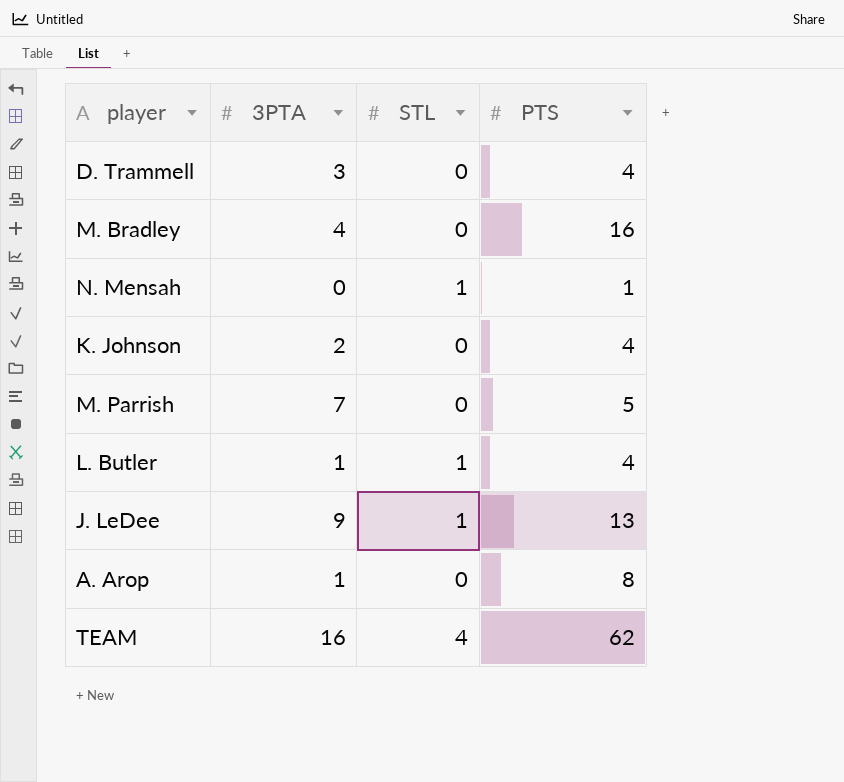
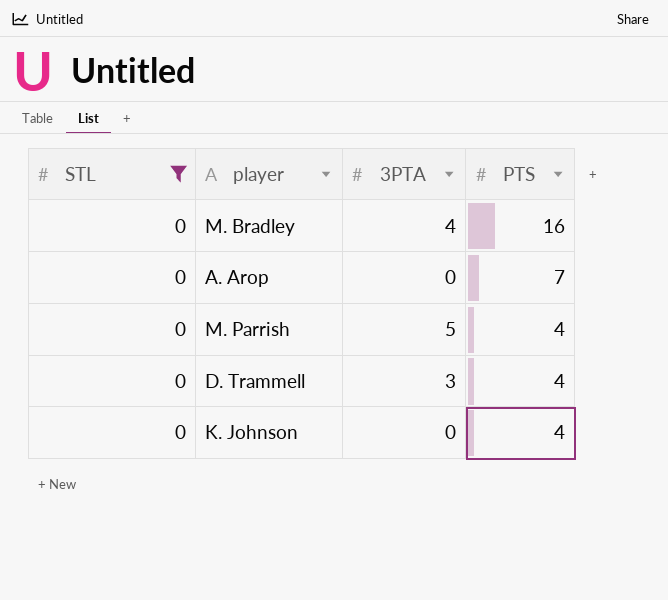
filter: none -> STL = 0
row order: none -> PTS descending
column STL | position: 3 -> 1
A. Arop | 3PTA: 1 -> 0
A. Arop | PTS: 8 -> 7
M. Parrish | 3PTA: 7 -> 5
M. Parrish | PTS: 5 -> 4
K. Johnson | 3PTA: 2 -> 0

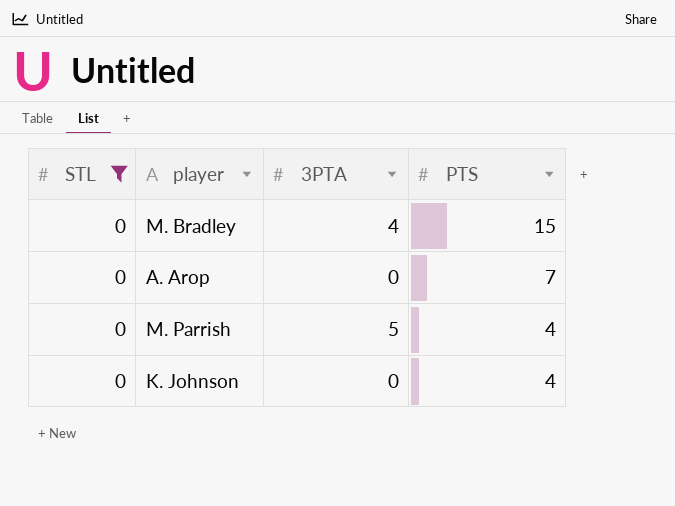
row D. Trammell: 0 | 3 | 4 -> none
M. Bradley | PTS: 16 -> 15

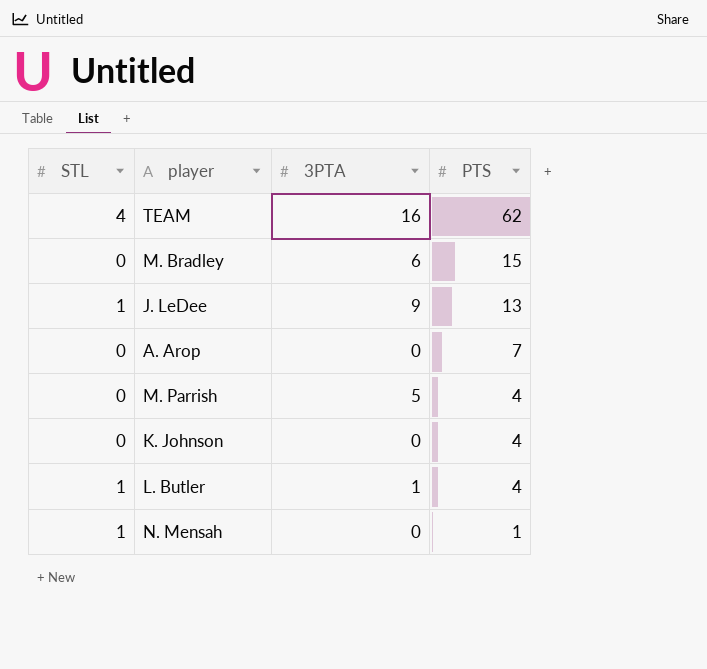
filter: STL = 0 -> none
M. Bradley | 3PTA: 4 -> 6

